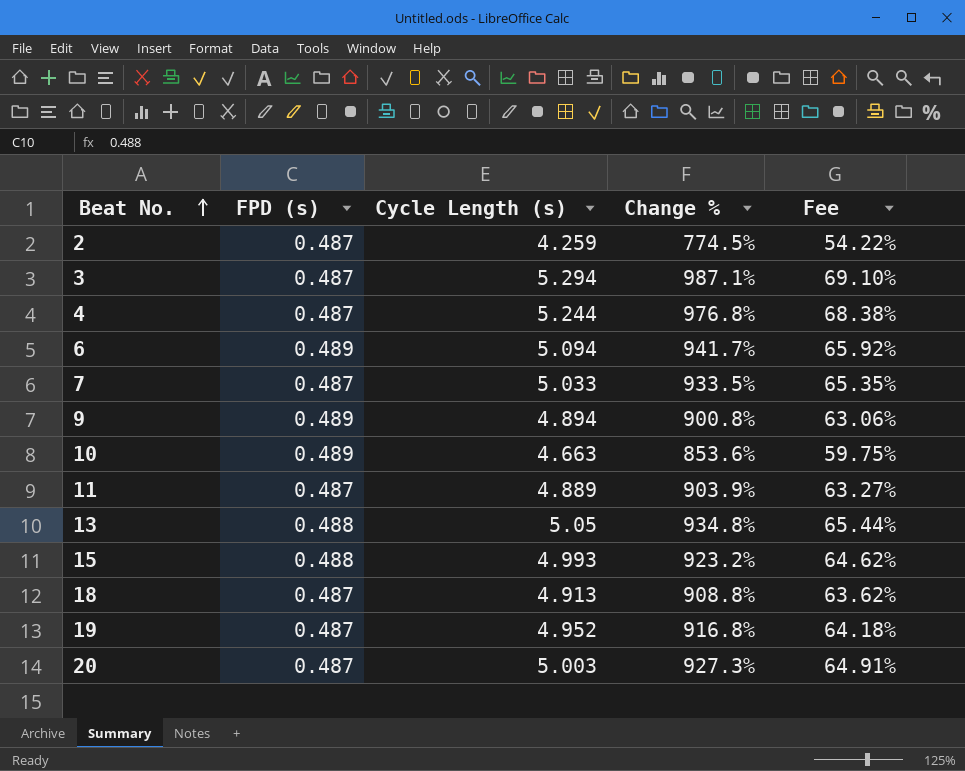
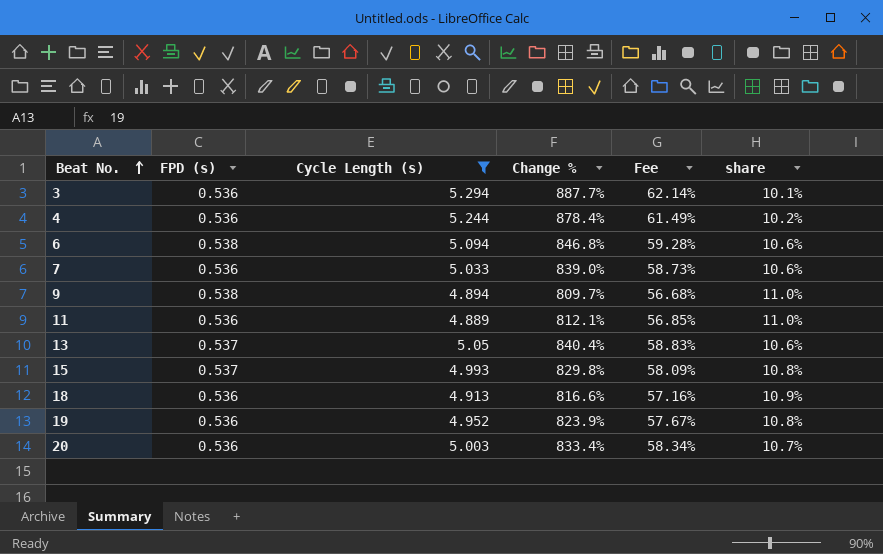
filter: none -> Cycle Length (s) >= 4.889
column share | formula: none -> [FPD (s)] / [Cycle Length (s)]
3 | FPD (s): 0.487 -> 0.536
3 | Change %: 987.1% -> 887.7%
3 | Fee: 69.10% -> 62.14%
4 | FPD (s): 0.487 -> 0.536
4 | Change %: 976.8% -> 878.4%
4 | Fee: 68.38% -> 61.49%
6 | FPD (s): 0.489 -> 0.538
6 | Change %: 941.7% -> 846.8%
6 | Fee: 65.92% -> 59.28%
7 | FPD (s): 0.487 -> 0.536
7 | Change %: 933.5% -> 839.0%
7 | Fee: 65.35% -> 58.73%
9 | FPD (s): 0.489 -> 0.538
9 | Change %: 900.8% -> 809.7%
9 | Fee: 63.06% -> 56.68%
11 | FPD (s): 0.487 -> 0.536
11 | Change %: 903.9% -> 812.1%
11 | Fee: 63.27% -> 56.85%
13 | FPD (s): 0.488 -> 0.537
13 | Change %: 934.8% -> 840.4%
13 | Fee: 65.44% -> 58.83%
15 | FPD (s): 0.488 -> 0.537
15 | Change %: 923.2% -> 829.8%
15 | Fee: 64.62% -> 58.09%
18 | FPD (s): 0.487 -> 0.536
18 | Change %: 908.8% -> 816.6%
18 | Fee: 63.62% -> 57.16%
19 | FPD (s): 0.487 -> 0.536
19 | Change %: 916.8% -> 823.9%
19 | Fee: 64.18% -> 57.67%
20 | FPD (s): 0.487 -> 0.536
20 | Change %: 927.3% -> 833.4%
20 | Fee: 64.91% -> 58.34%

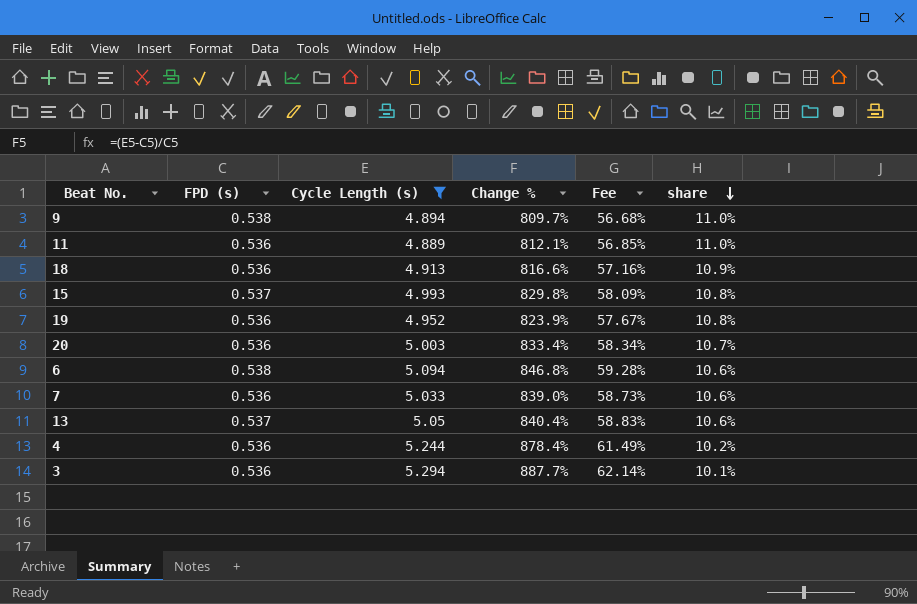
row order: Beat No. ascending -> share descending

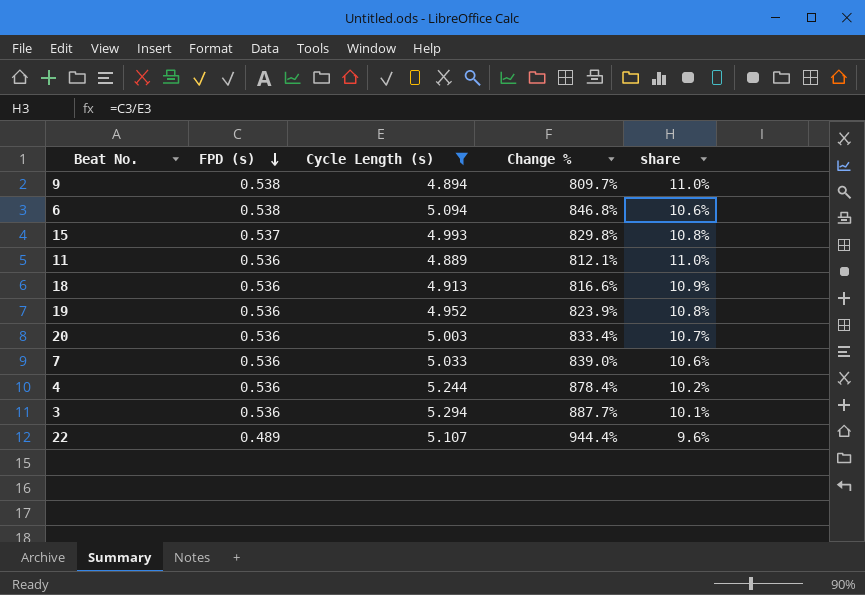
row order: share descending -> FPD (s) descending
column Fee | formula: [Change %] * 0.07 -> none
row 13: 0.537 | 5.05 | 840.4% | 58.83% | 10.6% -> none
row 22: none -> 0.489 | 5.107 | 944.4% | 9.6%

